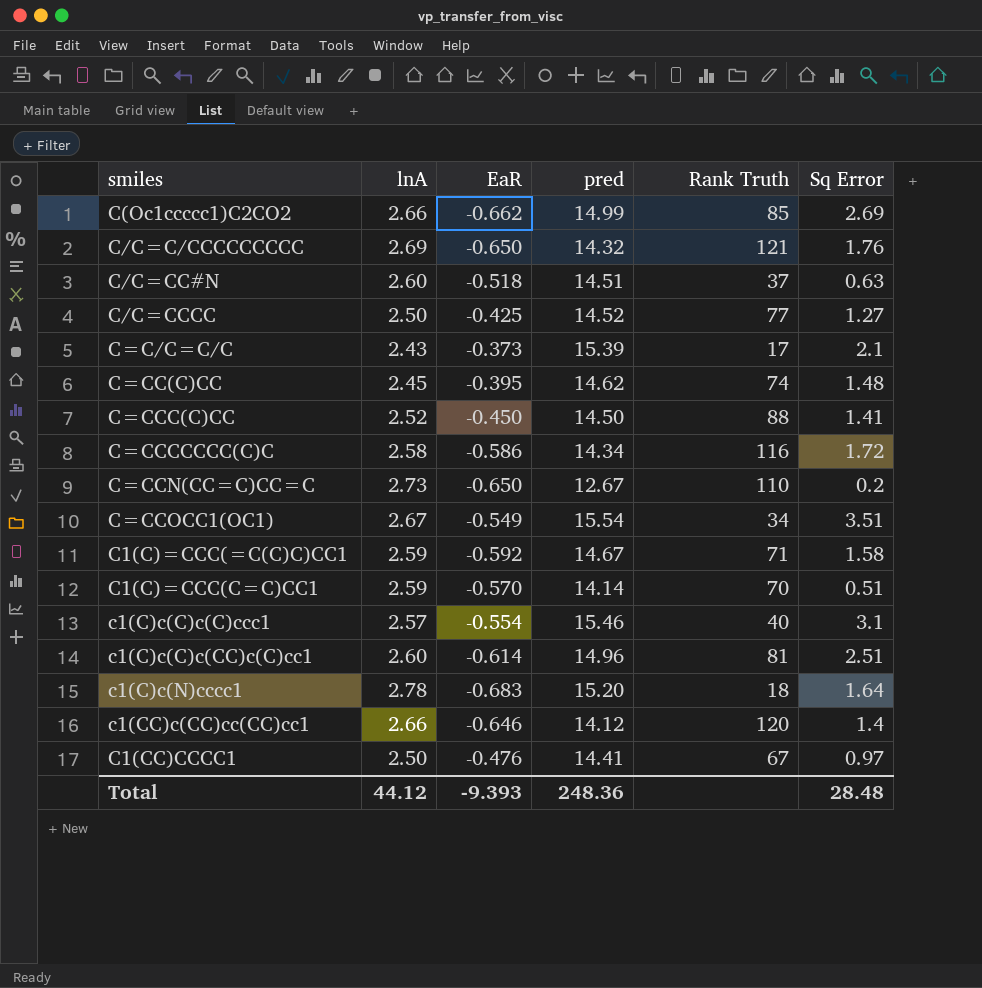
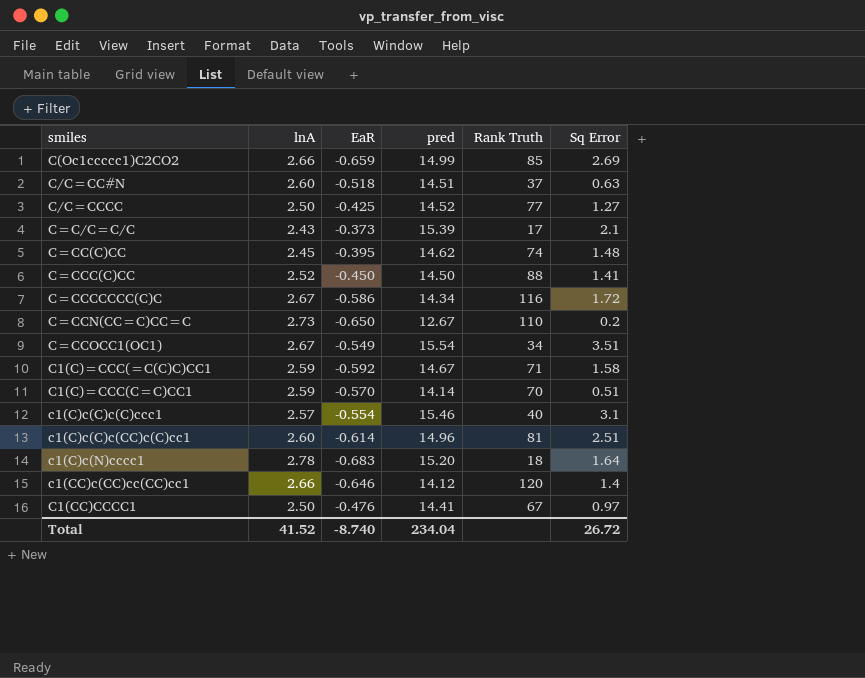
row C/C=C/CCCCCCCCC: 2.69 | -0.650 | 14.32 | 121 | 1.76 -> none
C(Oc1ccccc1)C2CO2 | EaR: -0.662 -> -0.659
C=CCCCCCC(C)C | lnA: 2.58 -> 2.67
Total | lnA: 44.12 -> 41.52
Total | EaR: -9.393 -> -8.740
Total | pred: 248.36 -> 234.04
Total | Sq Error: 28.48 -> 26.72

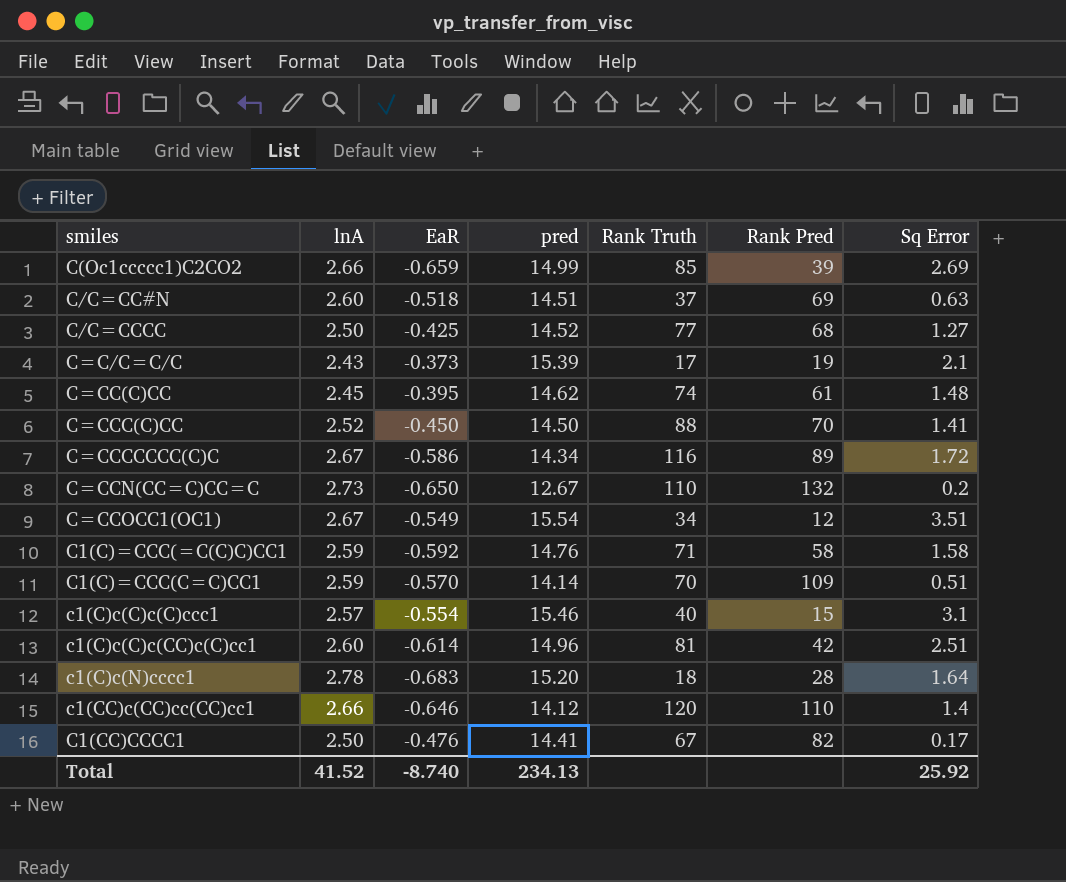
column Rank Pred | position: none -> 6
C1(C)=CCC(=C(C)C)CC1 | pred: 14.67 -> 14.76
C1(CC)CCCC1 | Sq Error: 0.97 -> 0.17
Total | pred: 234.04 -> 234.13
Total | Sq Error: 26.72 -> 25.92

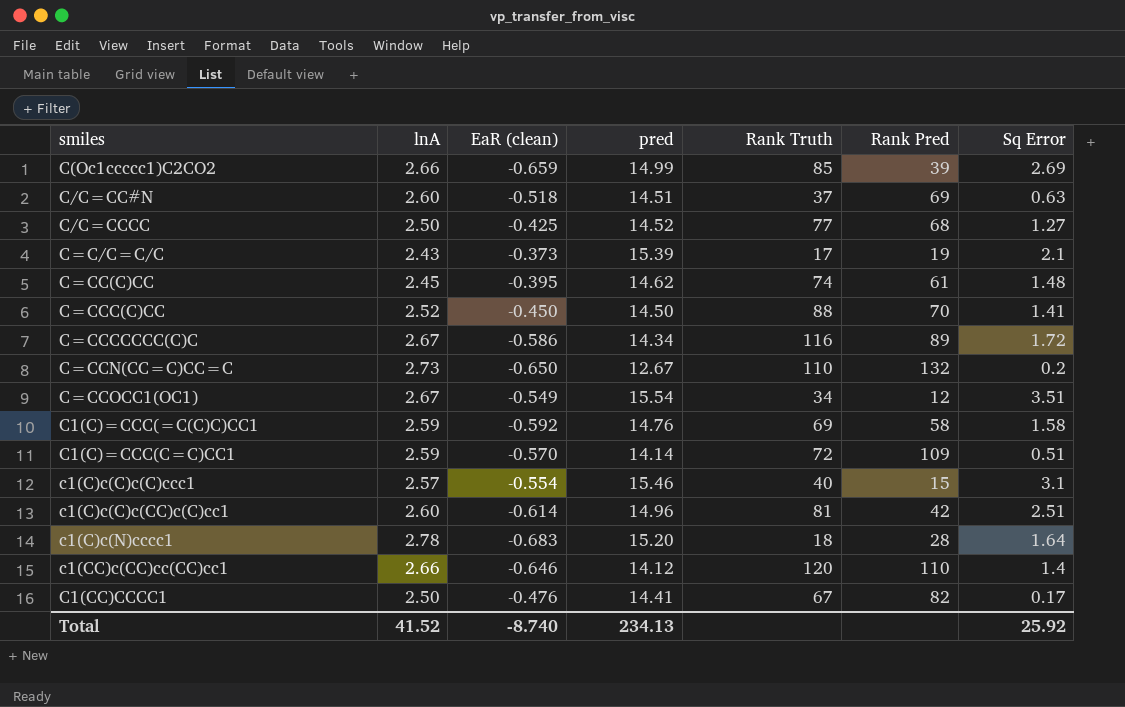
column name: EaR -> EaR (clean)
C1(C)=CCC(=C(C)C)CC1 | Rank Truth: 71 -> 69
C1(C)=CCC(C=C)CC1 | Rank Truth: 70 -> 72

